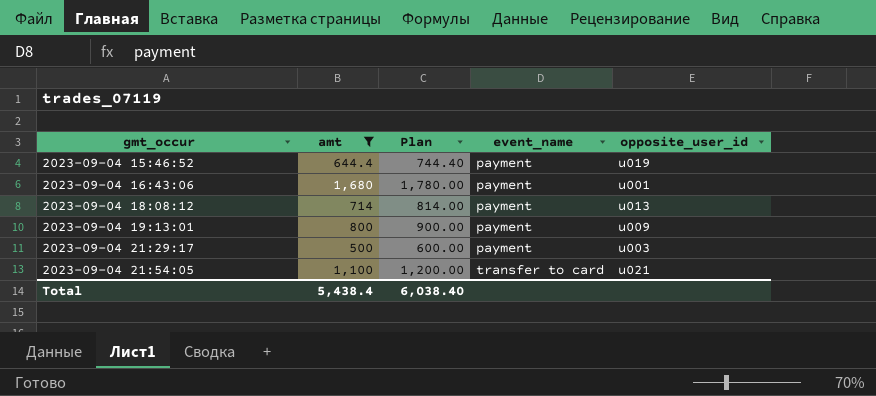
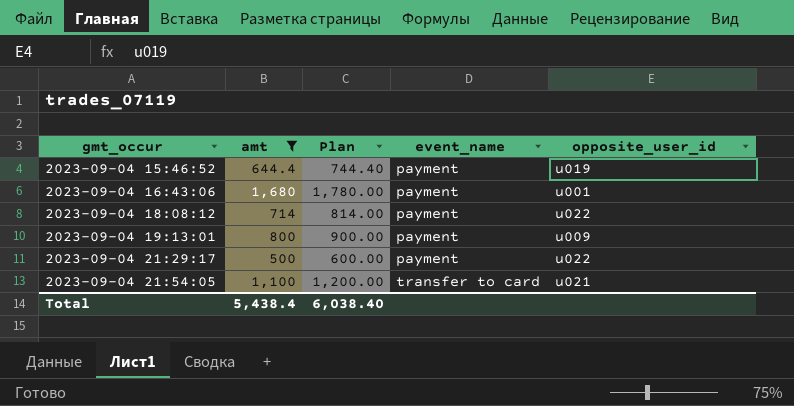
2023-09-04 18:08:12 | opposite_user_id: u013 -> u022
2023-09-04 21:29:17 | opposite_user_id: u003 -> u022

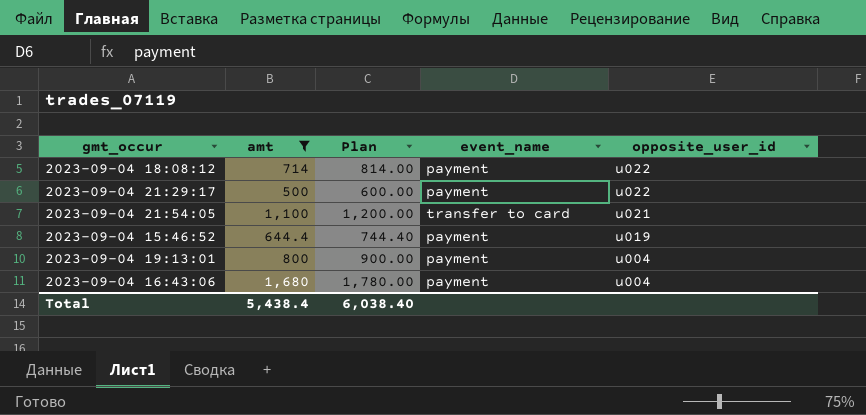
row order: gmt_occur ascending -> opposite_user_id descending
2023-09-04 19:13:01 | opposite_user_id: u009 -> u004
2023-09-04 16:43:06 | opposite_user_id: u001 -> u004

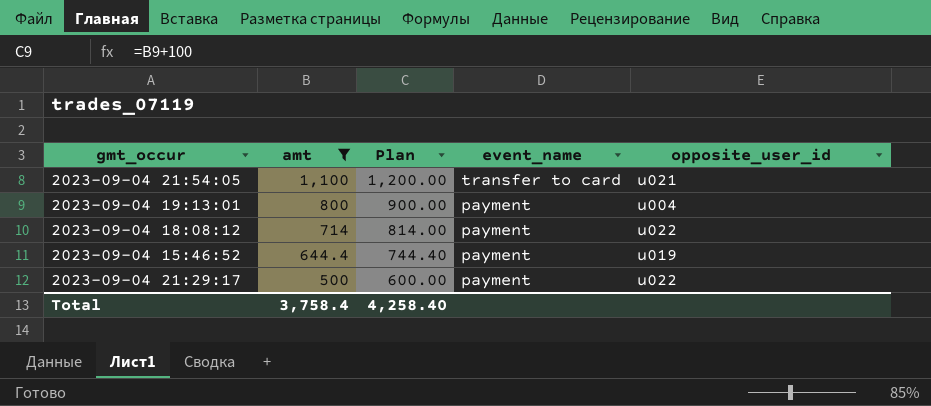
row order: opposite_user_id descending -> amt descending
row 2023-09-04 16:43:06: 1,680 | 1,780.00 | payment | u004 -> none
Total | amt: 5,438.4 -> 3,758.4
Total | Plan: 6,038.40 -> 4,258.40

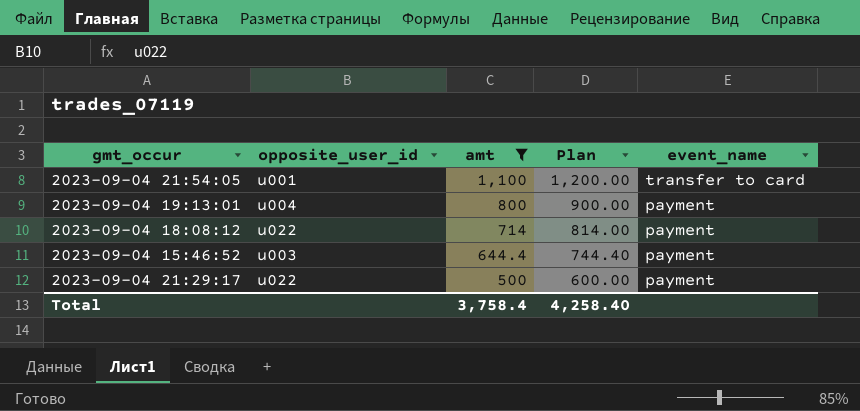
column opposite_user_id | position: 5 -> 2
2023-09-04 21:54:05 | opposite_user_id: u021 -> u001
2023-09-04 15:46:52 | opposite_user_id: u019 -> u003

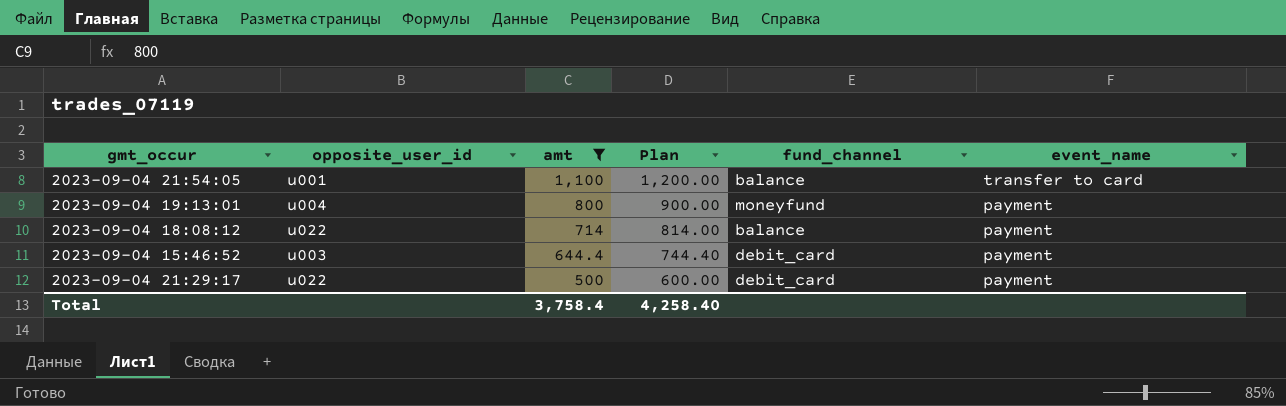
column fund_channel | position: none -> 5

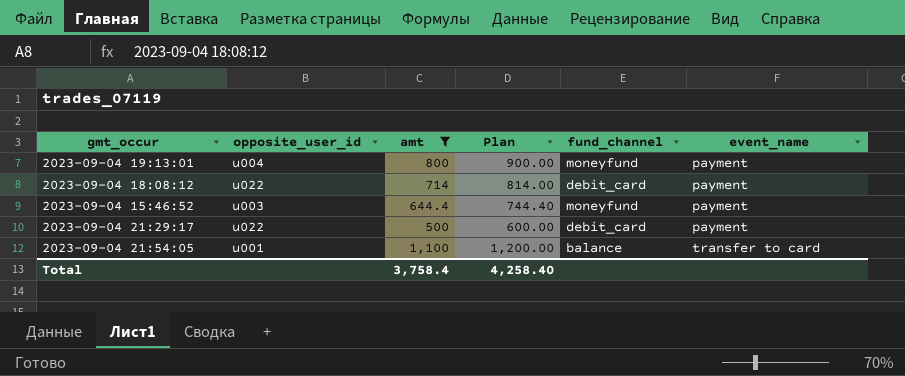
row order: amt descending -> event_name ascending
2023-09-04 18:08:12 | fund_channel: balance -> debit_card
2023-09-04 15:46:52 | fund_channel: debit_card -> moneyfund

